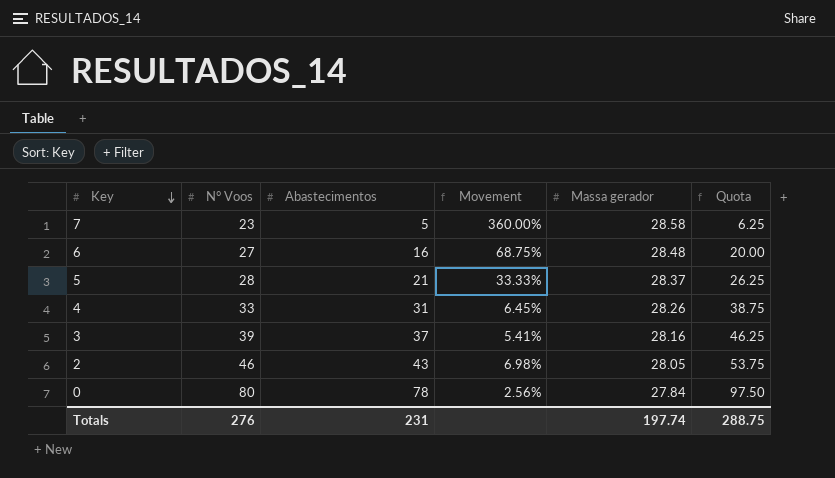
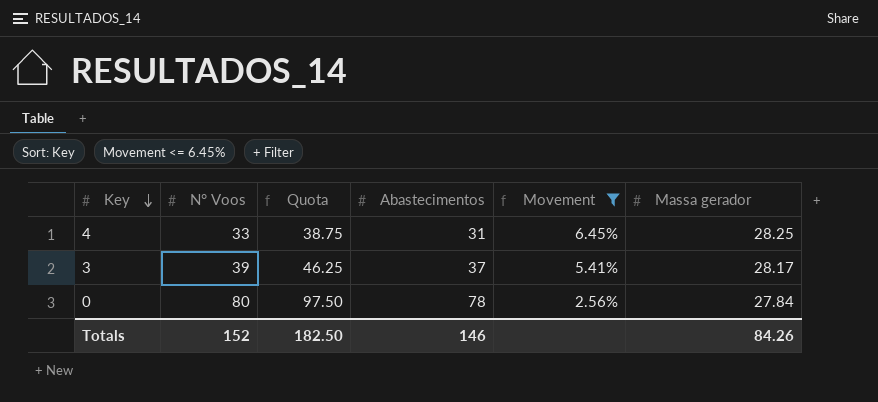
filter: none -> Movement <= 6.45%
column Quota | position: 6 -> 3
4 | Massa gerador: 28.26 -> 28.25
3 | Massa gerador: 28.16 -> 28.17
Totals | N° Voos: 276 -> 152
Totals | Quota: 288.75 -> 182.50
Totals | Abastecimentos: 231 -> 146
Totals | Massa gerador: 197.74 -> 84.26

